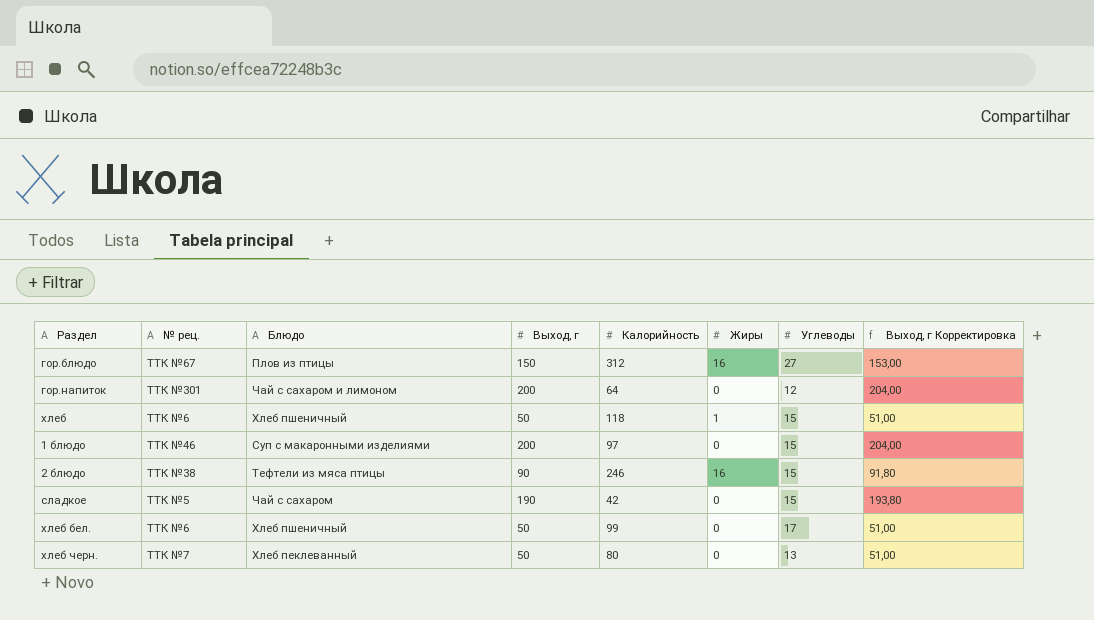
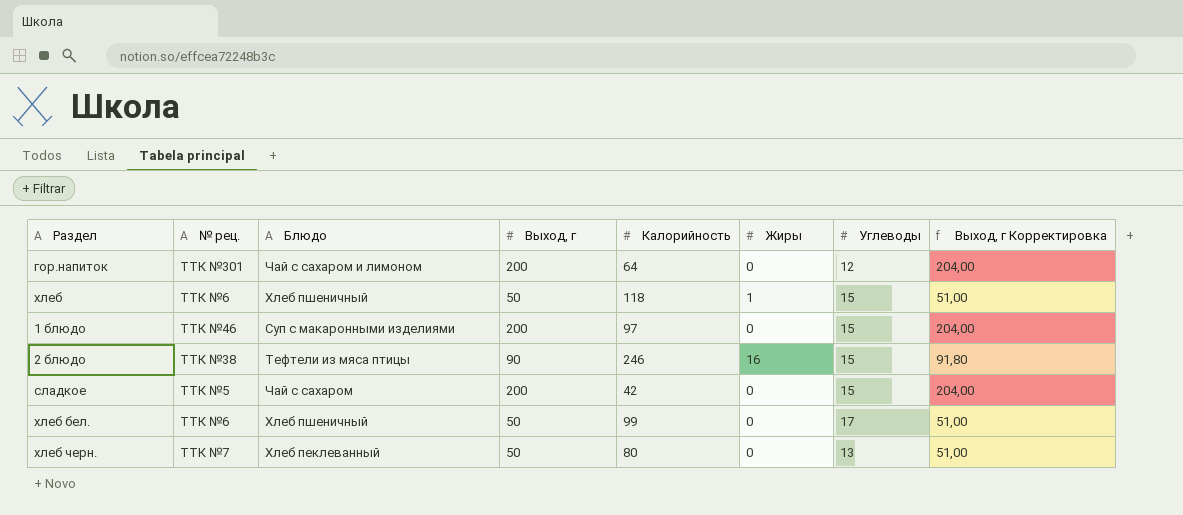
row гор.блюдо: ТТК №67 | Плов из птицы | 150 | 312 | 16 | 27 | 153,00 -> none
сладкое | Выход, г: 190 -> 200
сладкое | Выход, г Корректировка: 193,80 -> 204,00

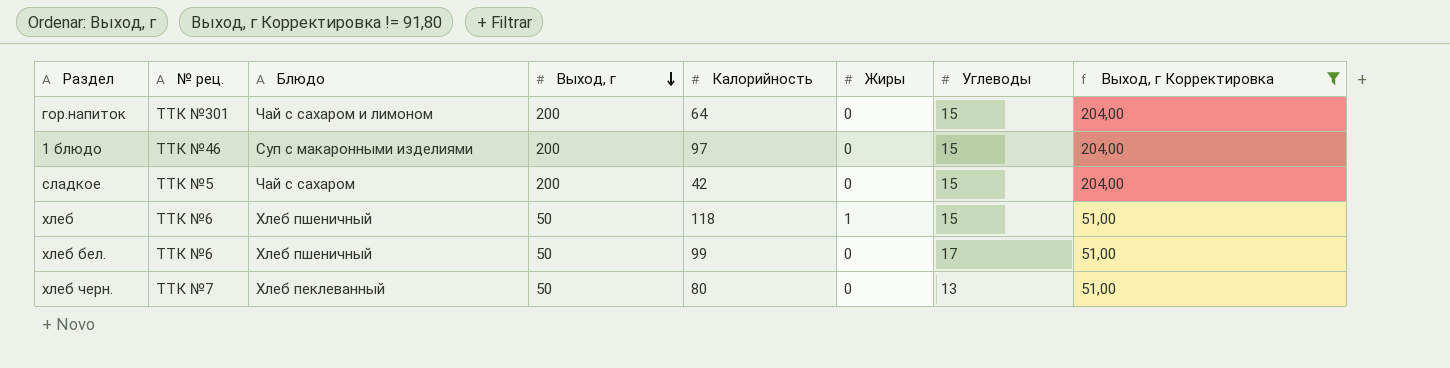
filter: none -> Выход, г Корректировка != 91,80
row order: none -> Выход, г descending
гор.напиток | Углеводы: 12 -> 15

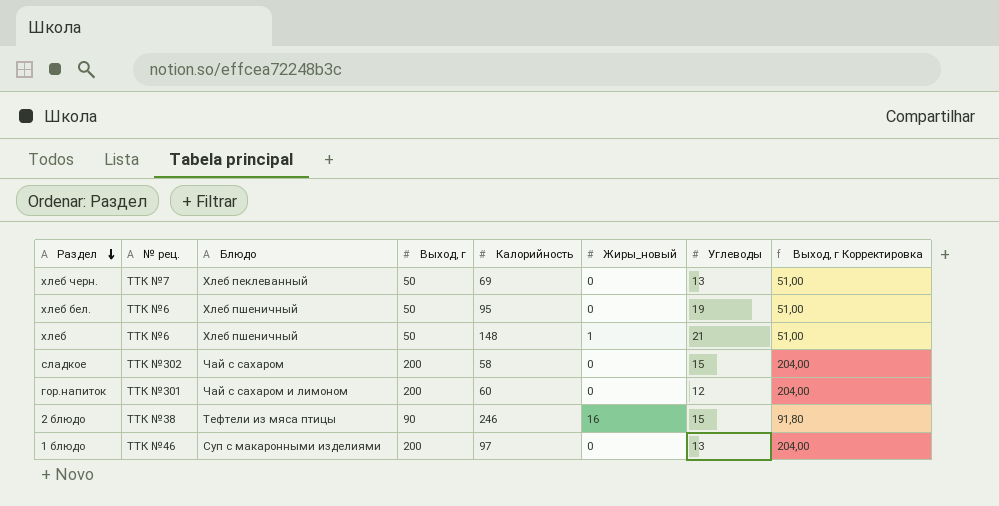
filter: Выход, г Корректировка != 91,80 -> none
row order: Выход, г descending -> Раздел descending
column name: Жиры -> Жиры_новый
хлеб черн. | Калорийность: 80 -> 69
хлеб бел. | Калорийность: 99 -> 95
хлеб бел. | Углеводы: 17 -> 19
хлеб | Калорийность: 118 -> 148
хлеб | Углеводы: 15 -> 21
сладкое | № рец.: ТТК №5 -> ТТК №302
сладкое | Калорийность: 42 -> 58
гор.напиток | Калорийность: 64 -> 60
гор.напиток | Углеводы: 15 -> 12
1 блюдо | Углеводы: 15 -> 13

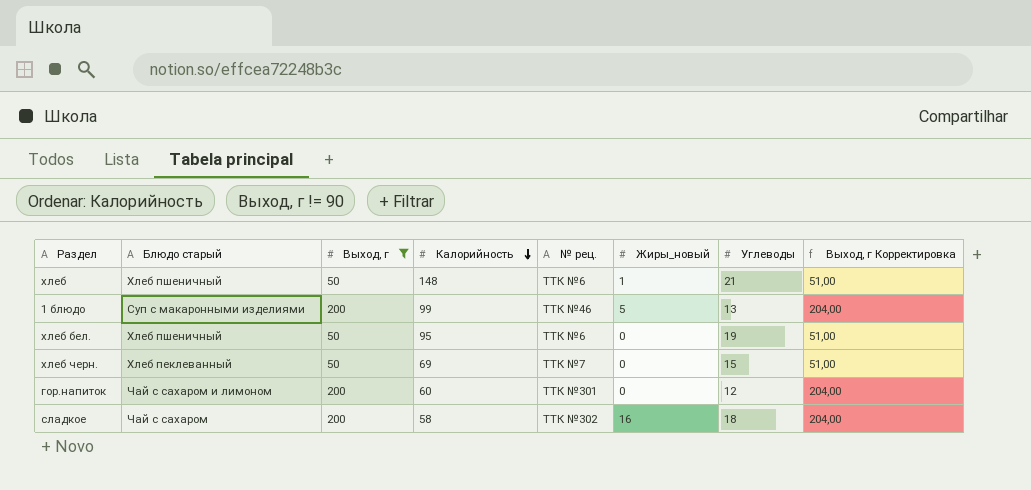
filter: none -> Выход, г != 90
row order: Раздел descending -> Калорийность descending
column name: Блюдо -> Блюдо старый
column № рец. | position: 2 -> 5
1 блюдо | Калорийность: 97 -> 99
1 блюдо | Жиры_новый: 0 -> 5
хлеб черн. | Углеводы: 13 -> 15
сладкое | Жиры_новый: 0 -> 16
сладкое | Углеводы: 15 -> 18

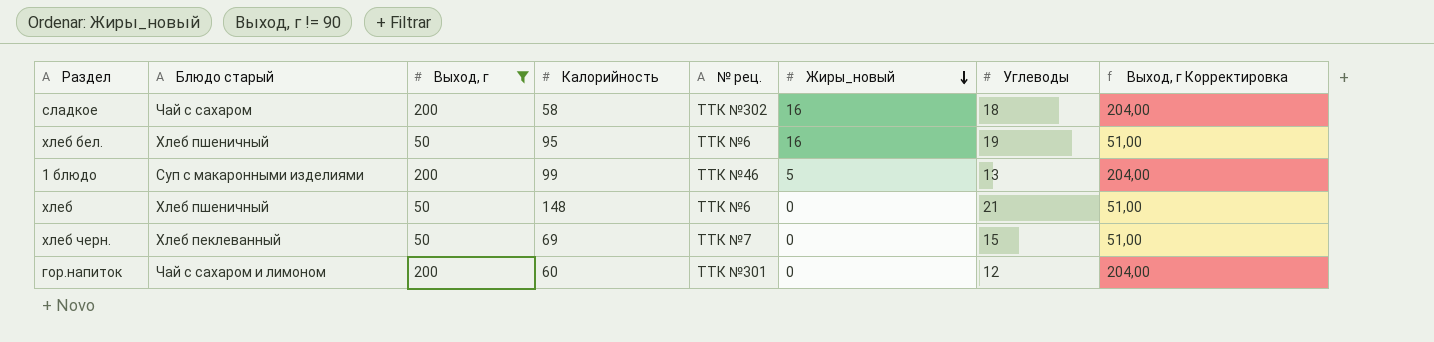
row order: Калорийность descending -> Жиры_новый descending
хлеб бел. | Жиры_новый: 0 -> 16
хлеб | Жиры_новый: 1 -> 0

